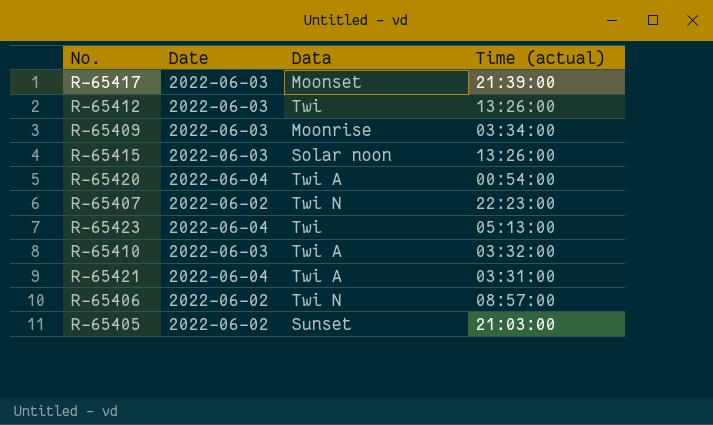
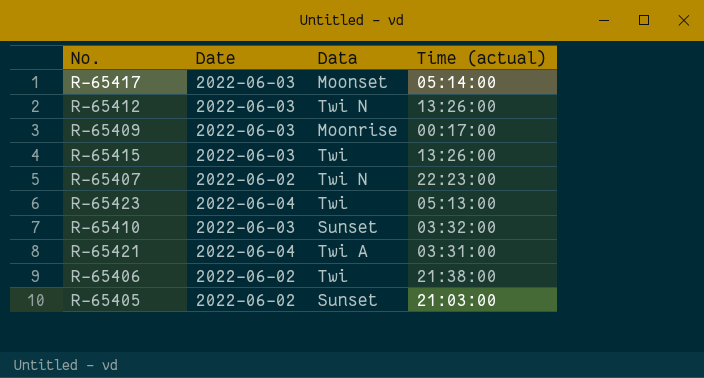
row R-65420: 2022-06-04 | Twi A | 00:54:00 -> none
R-65417 | Time (actual): 21:39:00 -> 05:14:00
R-65412 | Data: Twi -> Twi N
R-65409 | Time (actual): 03:34:00 -> 00:17:00
R-65415 | Data: Solar noon -> Twi
R-65410 | Data: Twi A -> Sunset
R-65406 | Data: Twi N -> Twi
R-65406 | Time (actual): 08:57:00 -> 21:38:00

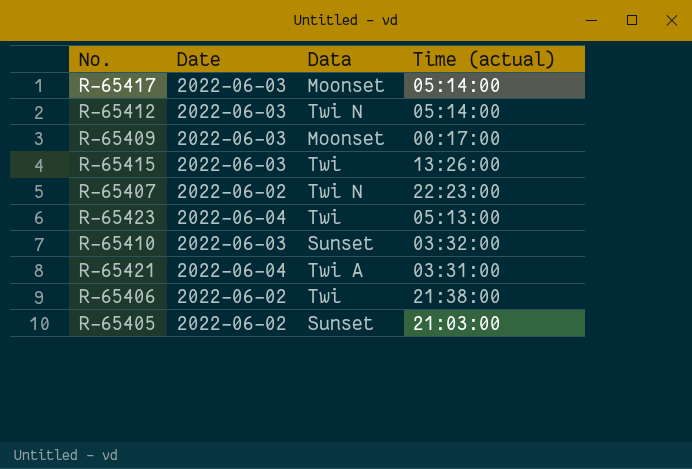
R-65412 | Time (actual): 13:26:00 -> 05:14:00
R-65409 | Data: Moonrise -> Moonset

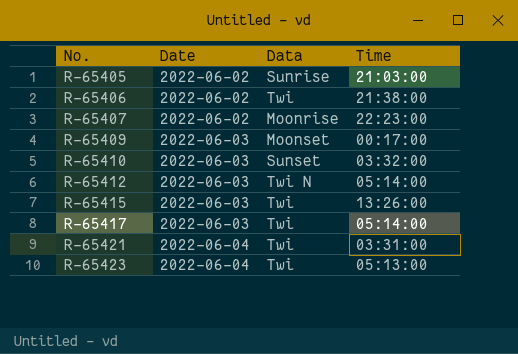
row order: none -> No. ascending
column name: Time (actual) -> Time
R-65405 | Data: Sunset -> Sunrise
R-65407 | Data: Twi N -> Moonrise
R-65417 | Data: Moonset -> Twi
R-65421 | Data: Twi A -> Twi

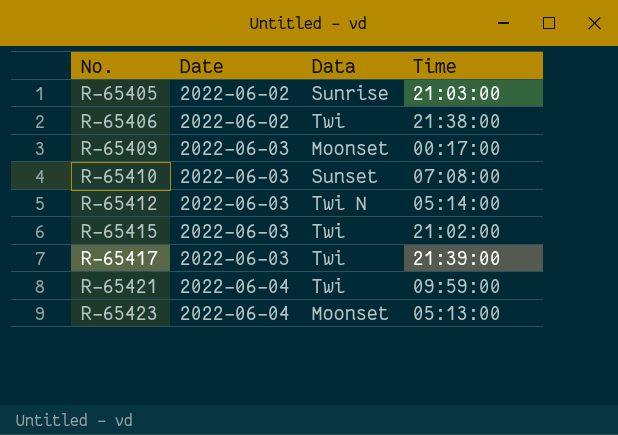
row R-65407: 2022-06-02 | Moonrise | 22:23:00 -> none
R-65410 | Time: 03:32:00 -> 07:08:00
R-65415 | Time: 13:26:00 -> 21:02:00
R-65417 | Time: 05:14:00 -> 21:39:00
R-65421 | Time: 03:31:00 -> 09:59:00
R-65423 | Data: Twi -> Moonset

